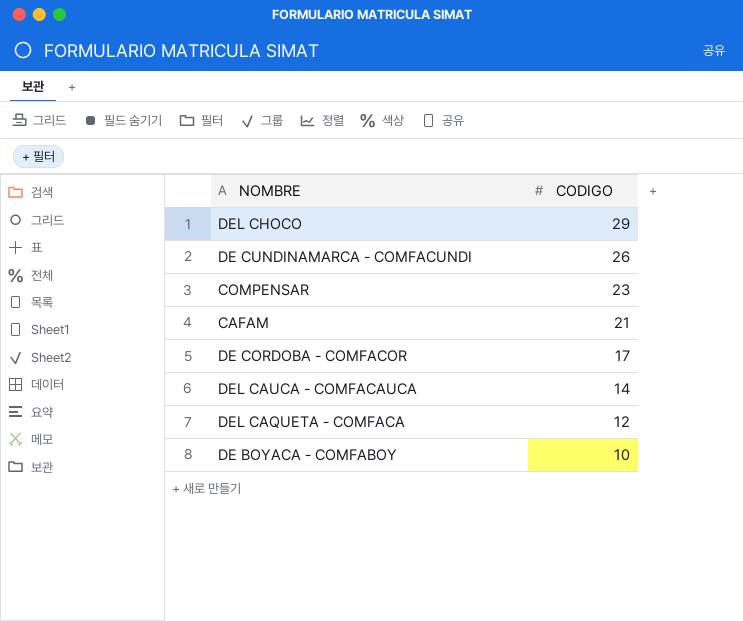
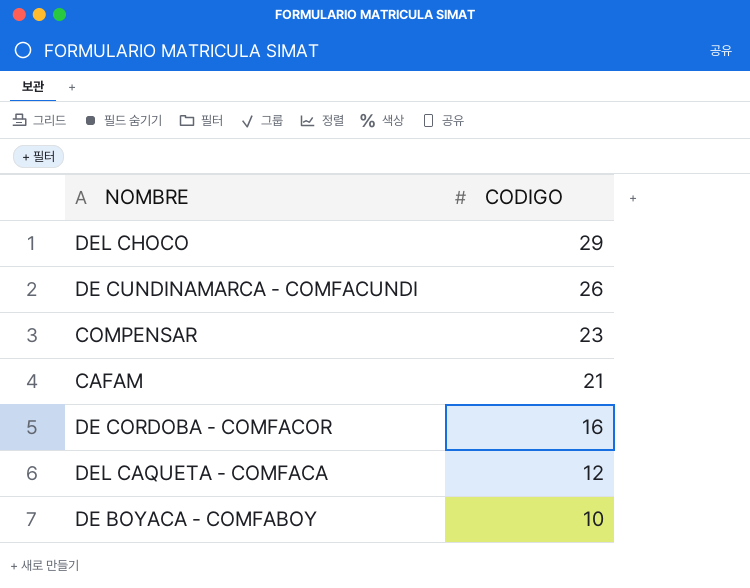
row DEL CAUCA - COMFACAUCA: 14 -> none
DE CORDOBA - COMFACOR | CODIGO: 17 -> 16

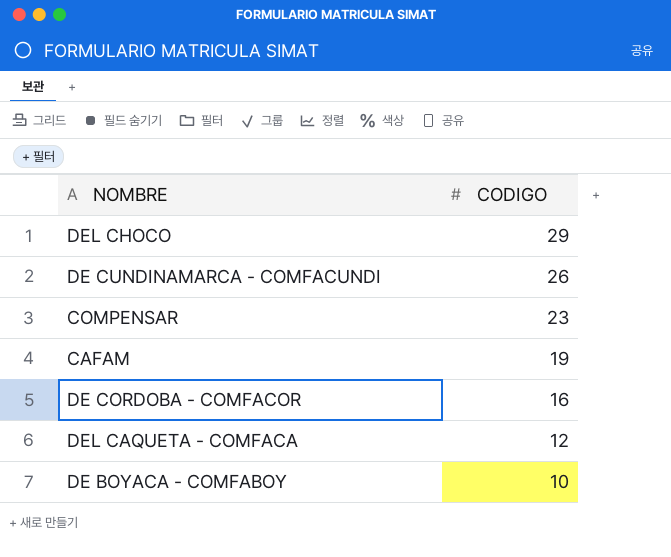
CAFAM | CODIGO: 21 -> 19

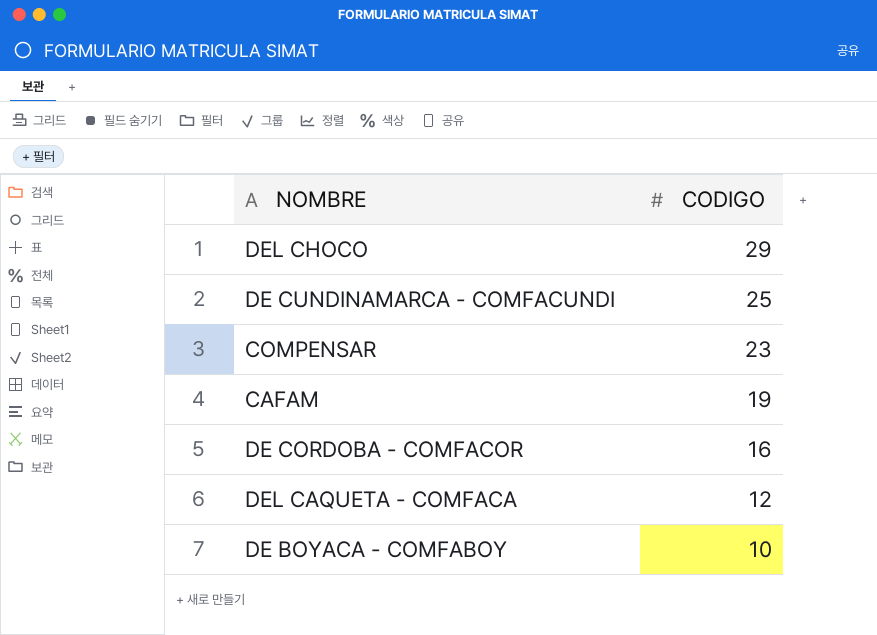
DE CUNDINAMARCA - COMFACUNDI | CODIGO: 26 -> 25

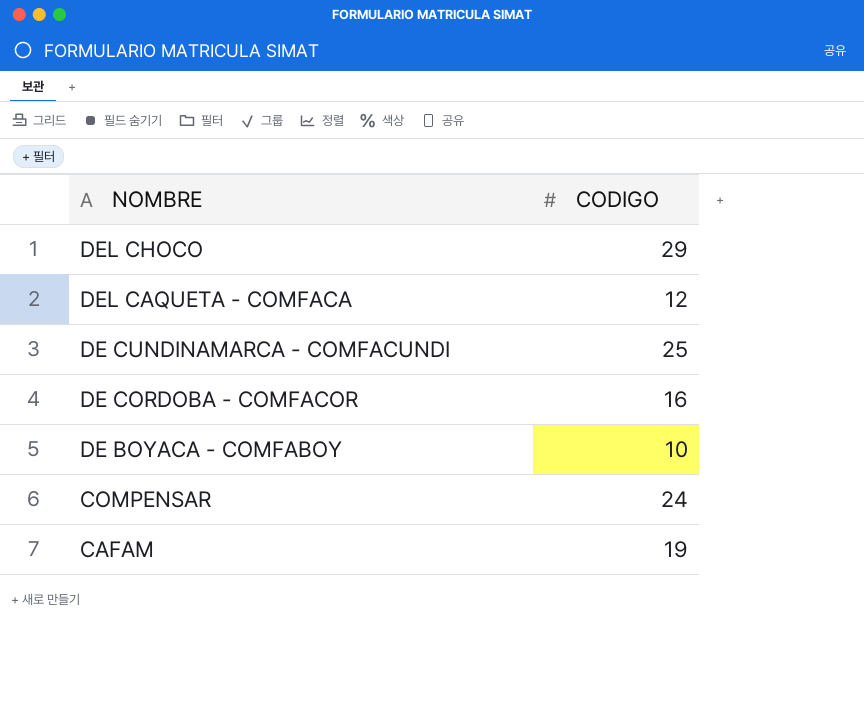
row order: CODIGO descending -> NOMBRE descending
COMPENSAR | CODIGO: 23 -> 24

